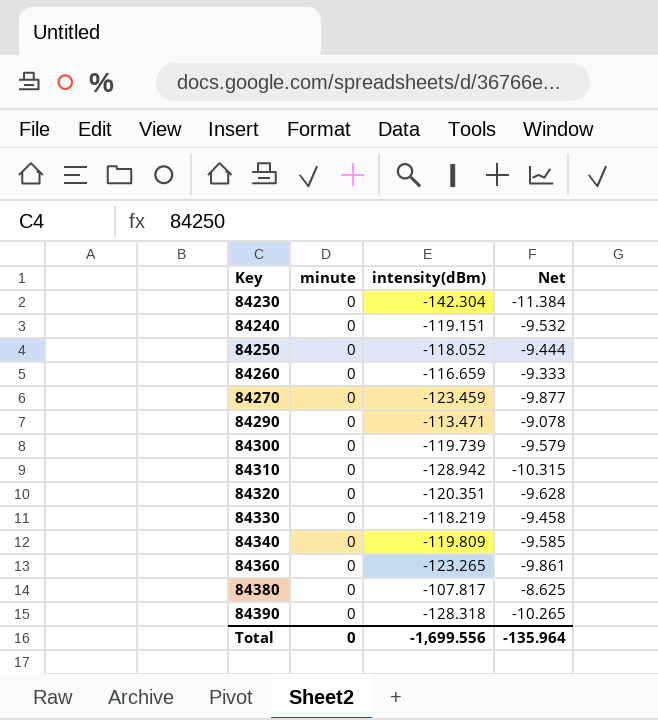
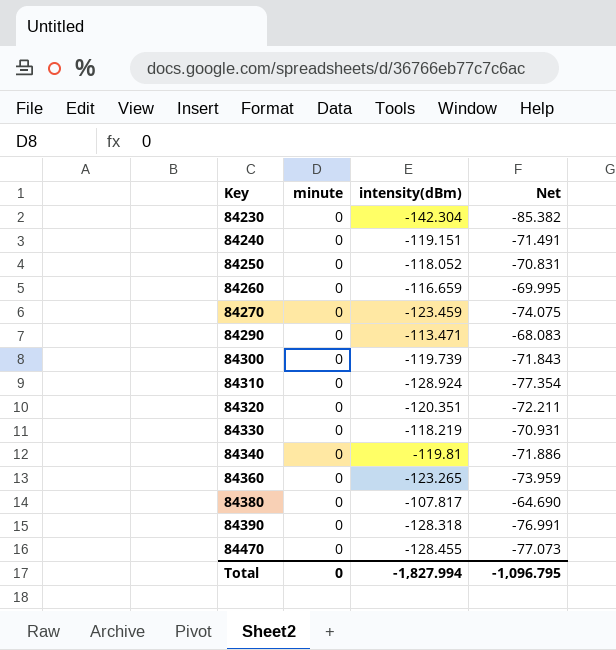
column Net | formula: [intensity(dBm)] * 0.08 -> [intensity(dBm)] * 0.6
84310 | intensity(dBm): -128.942 -> -128.924
84340 | intensity(dBm): -119.809 -> -119.81
row 84470: none -> 0 | -128.455 | -77.073
Total | intensity(dBm): -1,699.556 -> -1,827.994
Total | Net: -135.964 -> -1,096.795

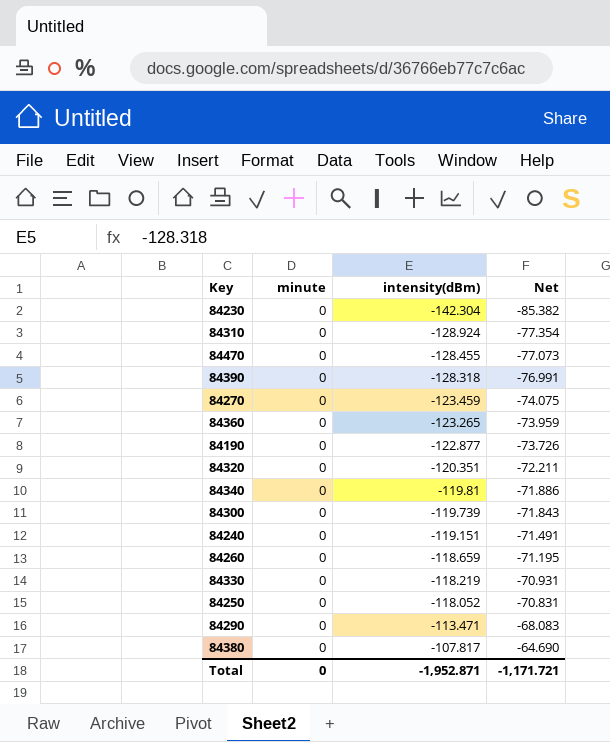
row order: Key ascending -> intensity(dBm) ascending
row 84190: none -> 0 | -122.877 | -73.726
84260 | intensity(dBm): -116.659 -> -118.659
84260 | Net: -69.995 -> -71.195
Total | intensity(dBm): -1,827.994 -> -1,952.871
Total | Net: -1,096.795 -> -1,171.721

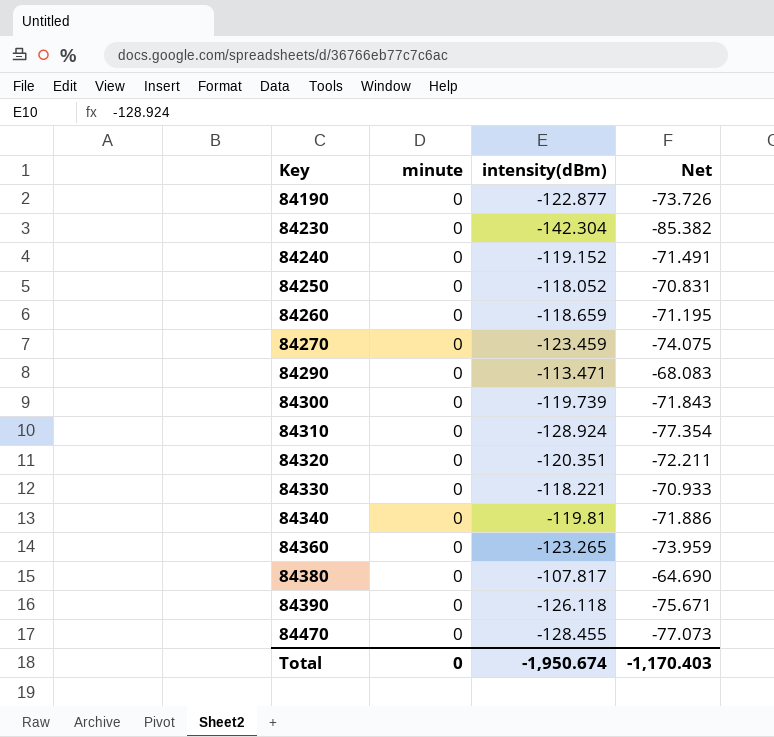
row order: intensity(dBm) ascending -> Key ascending
84240 | intensity(dBm): -119.151 -> -119.152
84330 | intensity(dBm): -118.219 -> -118.221
84330 | Net: -70.931 -> -70.933
84390 | intensity(dBm): -128.318 -> -126.118
84390 | Net: -76.991 -> -75.671
Total | intensity(dBm): -1,952.871 -> -1,950.674
Total | Net: -1,171.721 -> -1,170.403

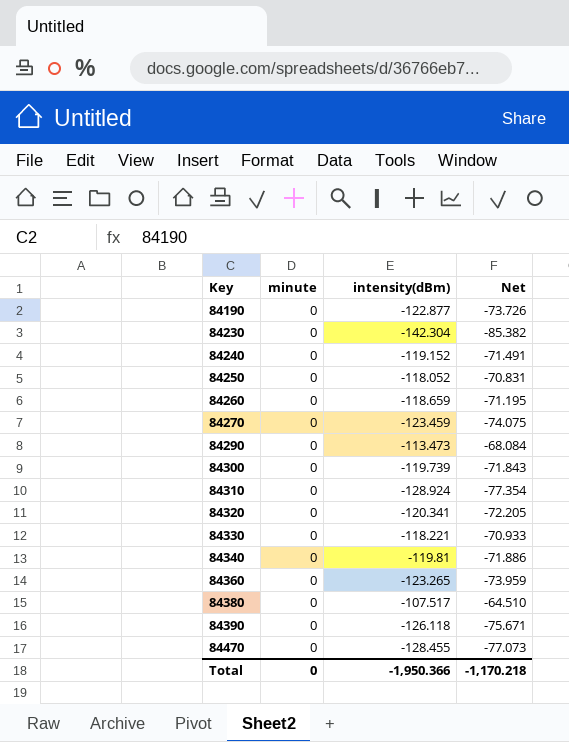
84290 | intensity(dBm): -113.471 -> -113.473
84290 | Net: -68.083 -> -68.084
84320 | intensity(dBm): -120.351 -> -120.341
84320 | Net: -72.211 -> -72.205
84380 | intensity(dBm): -107.817 -> -107.517
84380 | Net: -64.690 -> -64.510
Total | intensity(dBm): -1,950.674 -> -1,950.366
Total | Net: -1,170.403 -> -1,170.218

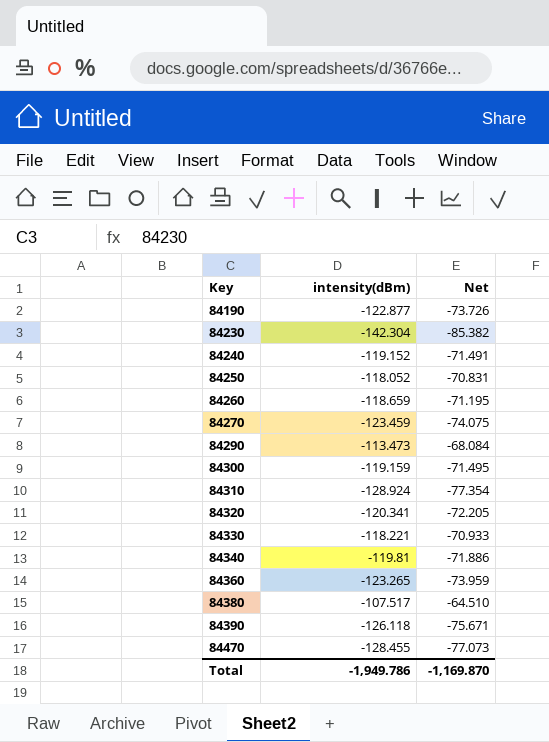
column minute | position: 2 -> none
84300 | intensity(dBm): -119.739 -> -119.159
84300 | Net: -71.843 -> -71.495
Total | intensity(dBm): -1,950.366 -> -1,949.786
Total | Net: -1,170.218 -> -1,169.870

